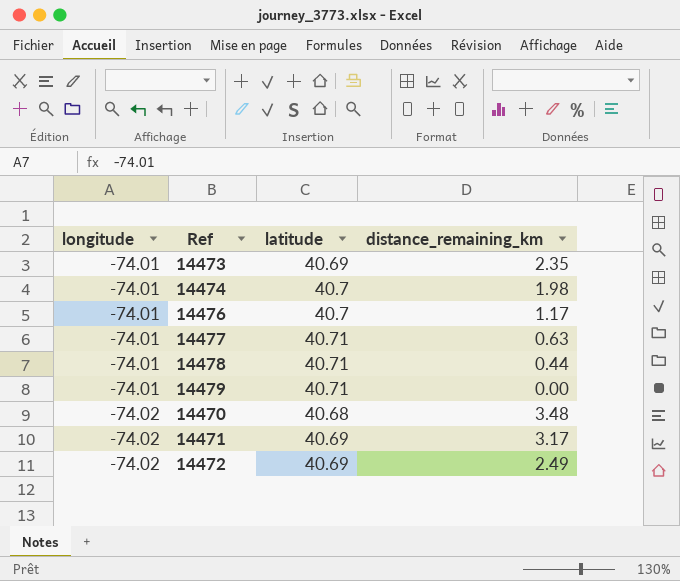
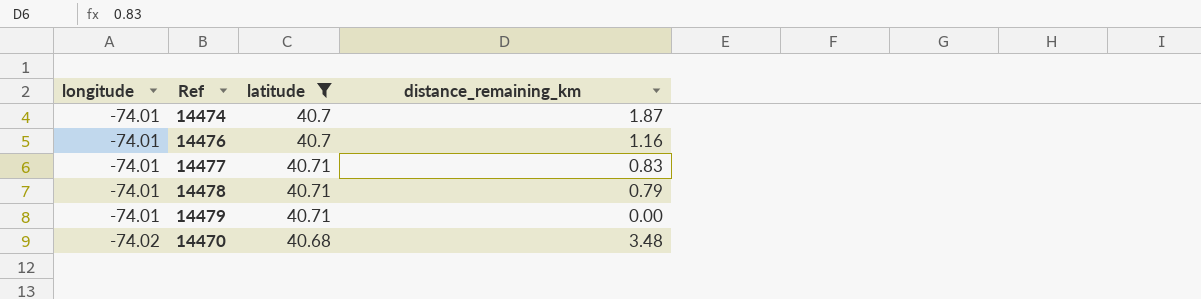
filter: none -> latitude != 40.69
14474 | distance_remaining_km: 1.98 -> 1.87
14476 | distance_remaining_km: 1.17 -> 1.16
14477 | distance_remaining_km: 0.63 -> 0.83
14478 | distance_remaining_km: 0.44 -> 0.79

